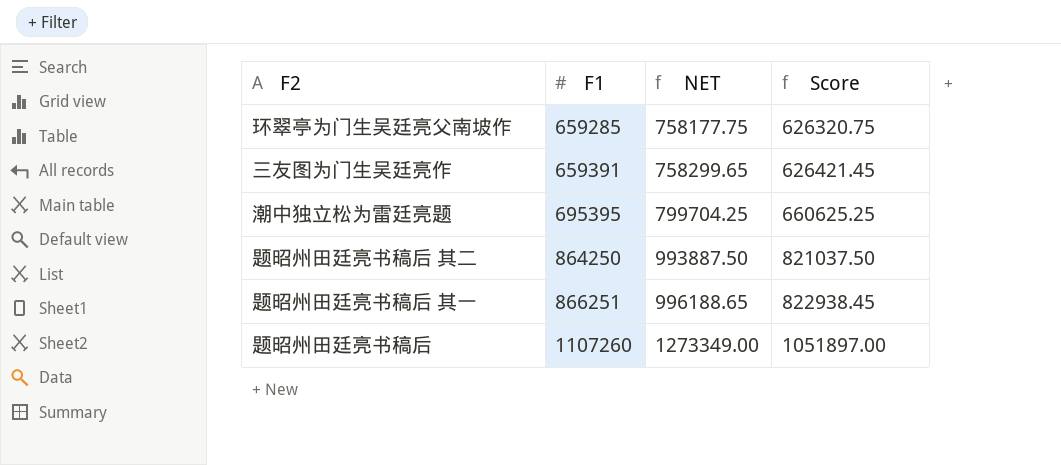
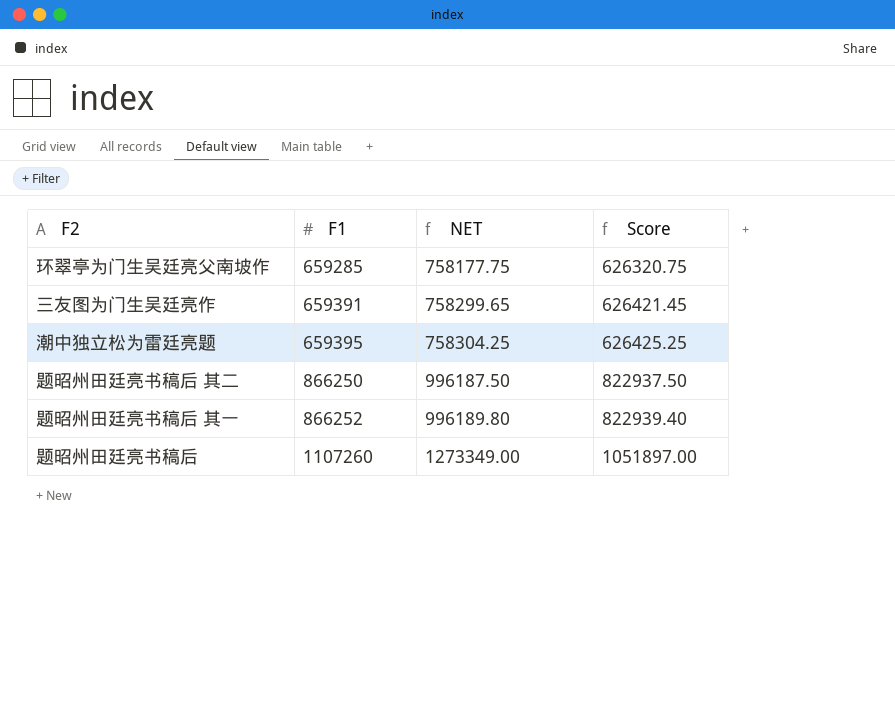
潮中独立松为雷廷亮题 | F1: 695395 -> 659395
潮中独立松为雷廷亮题 | NET: 799704.25 -> 758304.25
潮中独立松为雷廷亮题 | Score: 660625.25 -> 626425.25
题昭州田廷亮书稿后 其二 | F1: 864250 -> 866250
题昭州田廷亮书稿后 其二 | NET: 993887.50 -> 996187.50
题昭州田廷亮书稿后 其二 | Score: 821037.50 -> 822937.50
题昭州田廷亮书稿后 其一 | F1: 866251 -> 866252
题昭州田廷亮书稿后 其一 | NET: 996188.65 -> 996189.80
题昭州田廷亮书稿后 其一 | Score: 822938.45 -> 822939.40

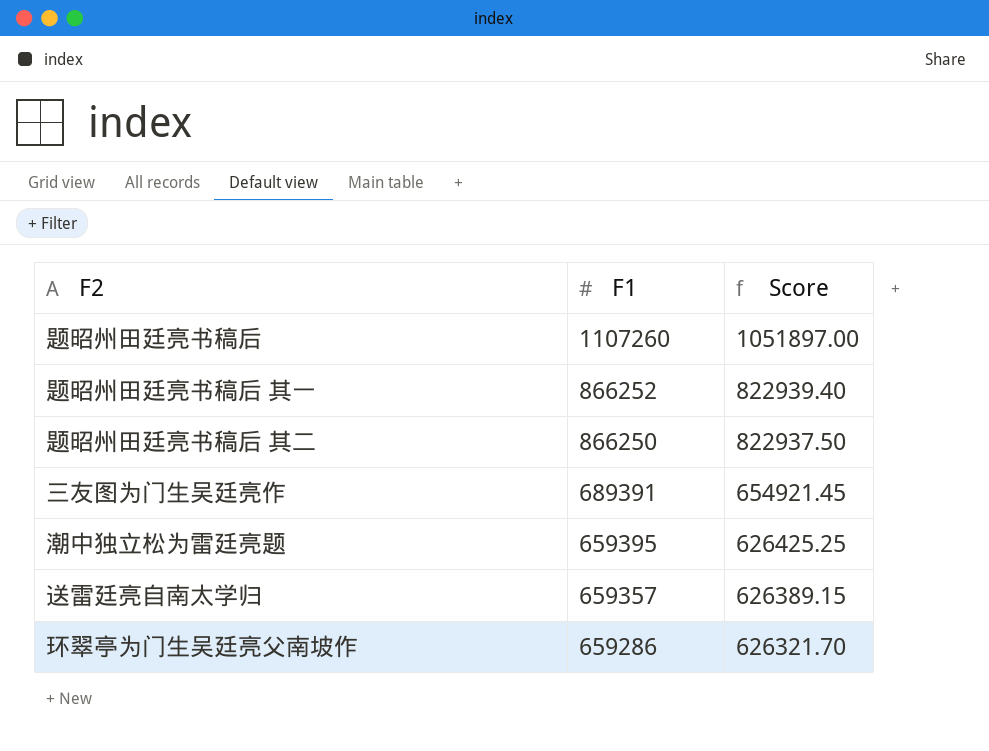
row order: F1 ascending -> F1 descending
column NET | formula: [F1] * 1.15 -> none
三友图为门生吴廷亮作 | F1: 659391 -> 689391
三友图为门生吴廷亮作 | Score: 626421.45 -> 654921.45
row 送雷廷亮自南太学归: none -> 659357 | 626389.15
环翠亭为门生吴廷亮父南坡作 | F1: 659285 -> 659286
环翠亭为门生吴廷亮父南坡作 | Score: 626320.75 -> 626321.70

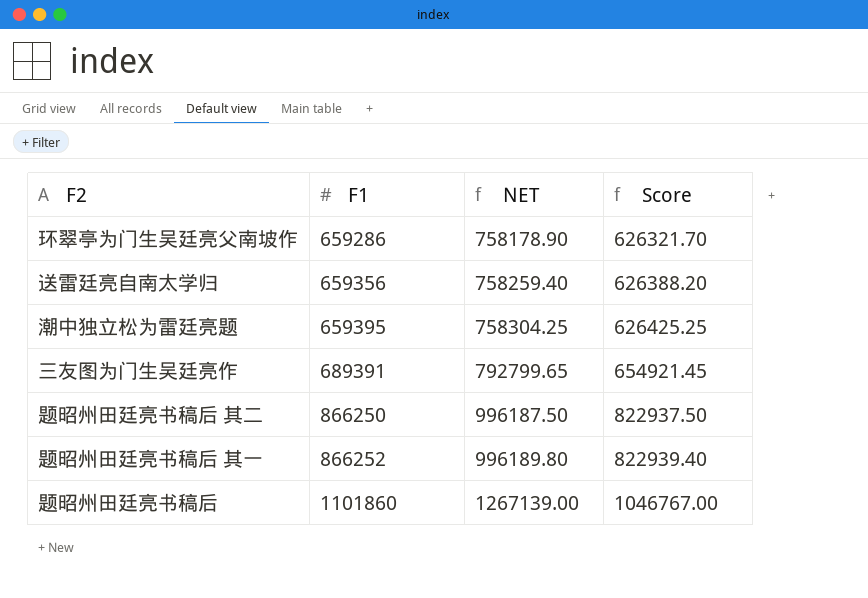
row order: F1 descending -> F1 ascending
column NET | formula: none -> [F1] * 1.15
送雷廷亮自南太学归 | F1: 659357 -> 659356
送雷廷亮自南太学归 | Score: 626389.15 -> 626388.20
题昭州田廷亮书稿后 | F1: 1107260 -> 1101860
题昭州田廷亮书稿后 | Score: 1051897.00 -> 1046767.00

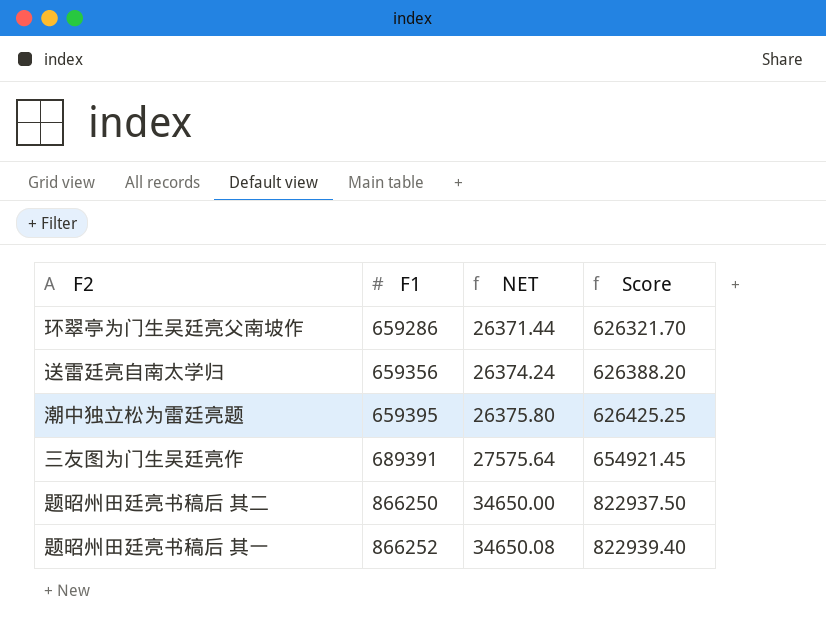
column NET | formula: [F1] * 1.15 -> [F1] * 0.04
row 题昭州田廷亮书稿后: 1101860 | 1267139.00 | 1046767.00 -> none

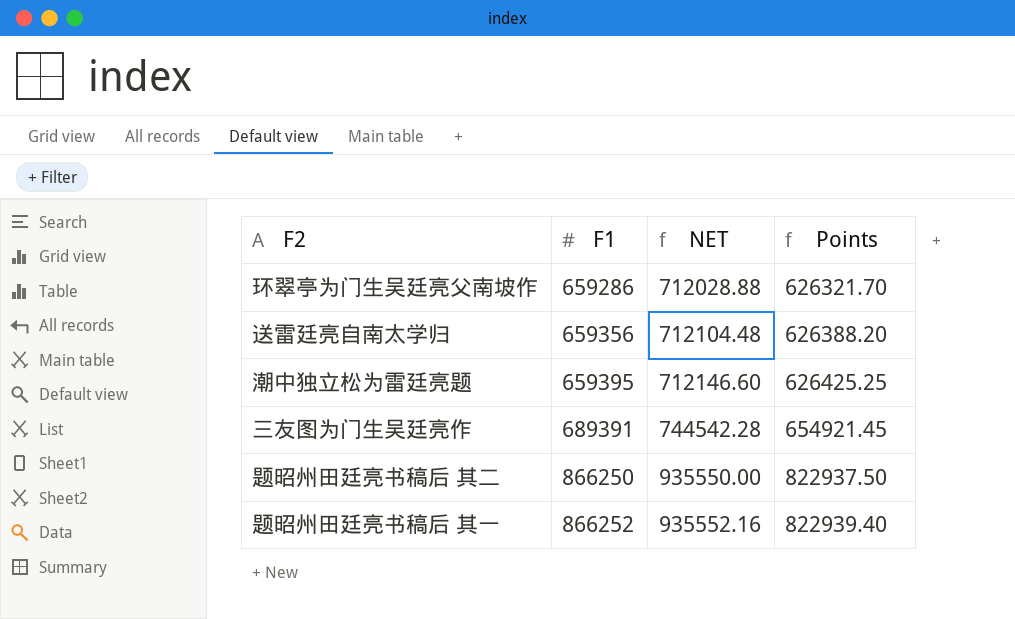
column NET | formula: [F1] * 0.04 -> [F1] * 1.08
column name: Score -> Points

